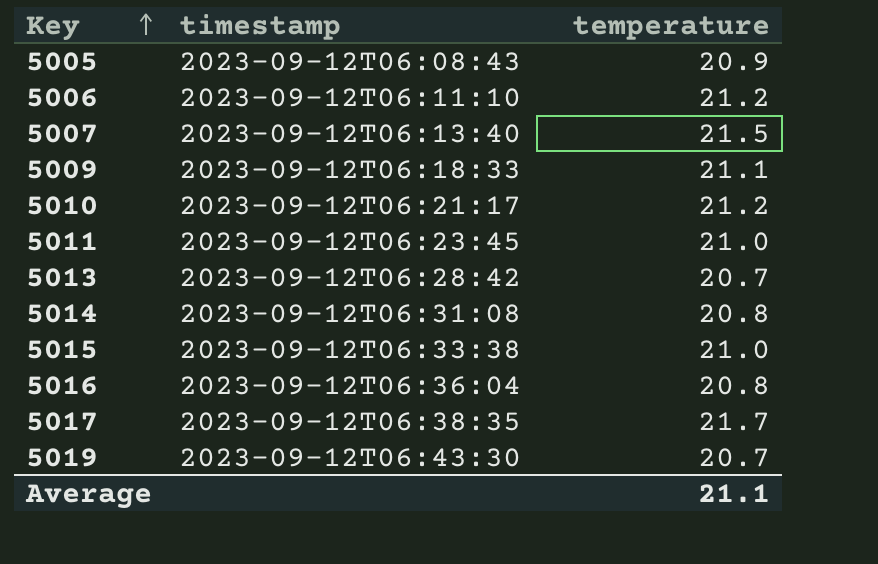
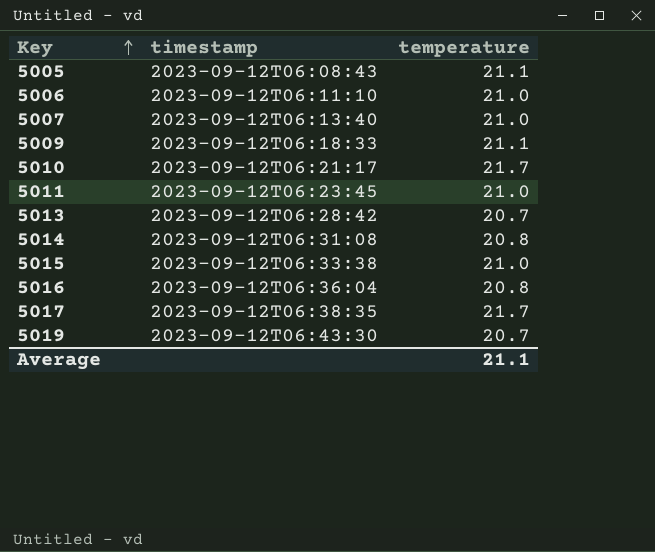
5005 | temperature: 20.9 -> 21.1
5006 | temperature: 21.2 -> 21.0
5007 | temperature: 21.5 -> 21.0
5010 | temperature: 21.2 -> 21.7

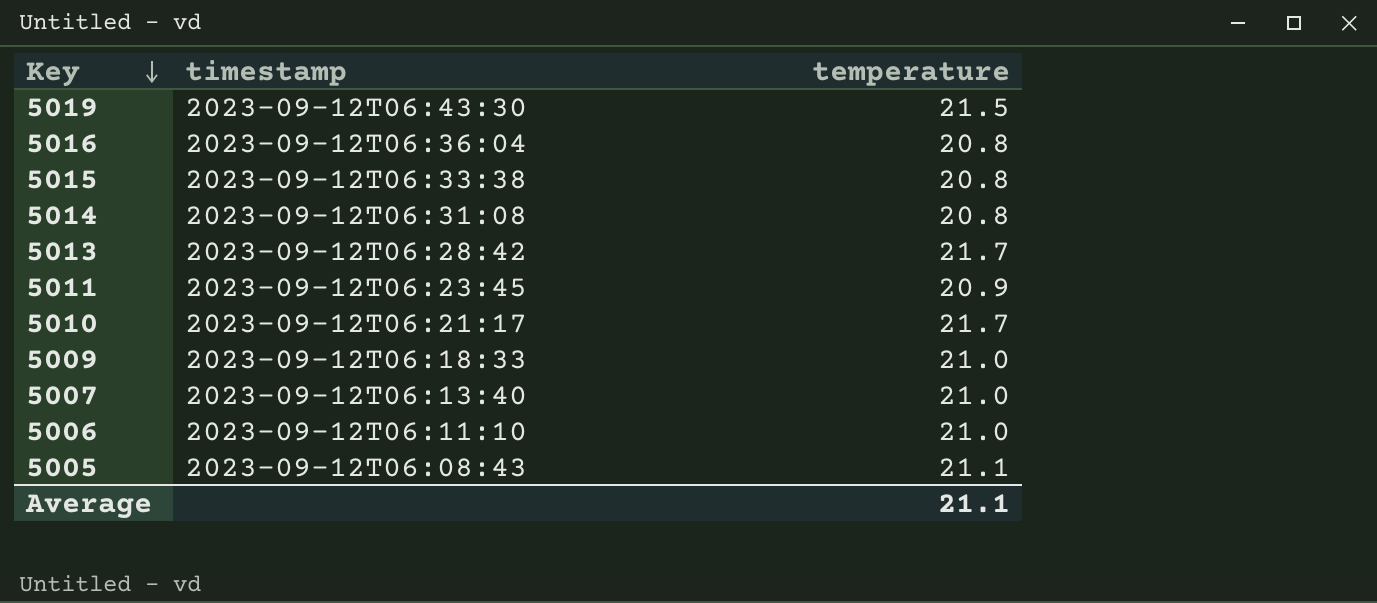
row order: Key ascending -> Key descending
row 5017: 2023-09-12T06:38:35 | 21.7 -> none
5019 | temperature: 20.7 -> 21.5
5015 | temperature: 21.0 -> 20.8
5013 | temperature: 20.7 -> 21.7
5011 | temperature: 21.0 -> 20.9
5009 | temperature: 21.1 -> 21.0

